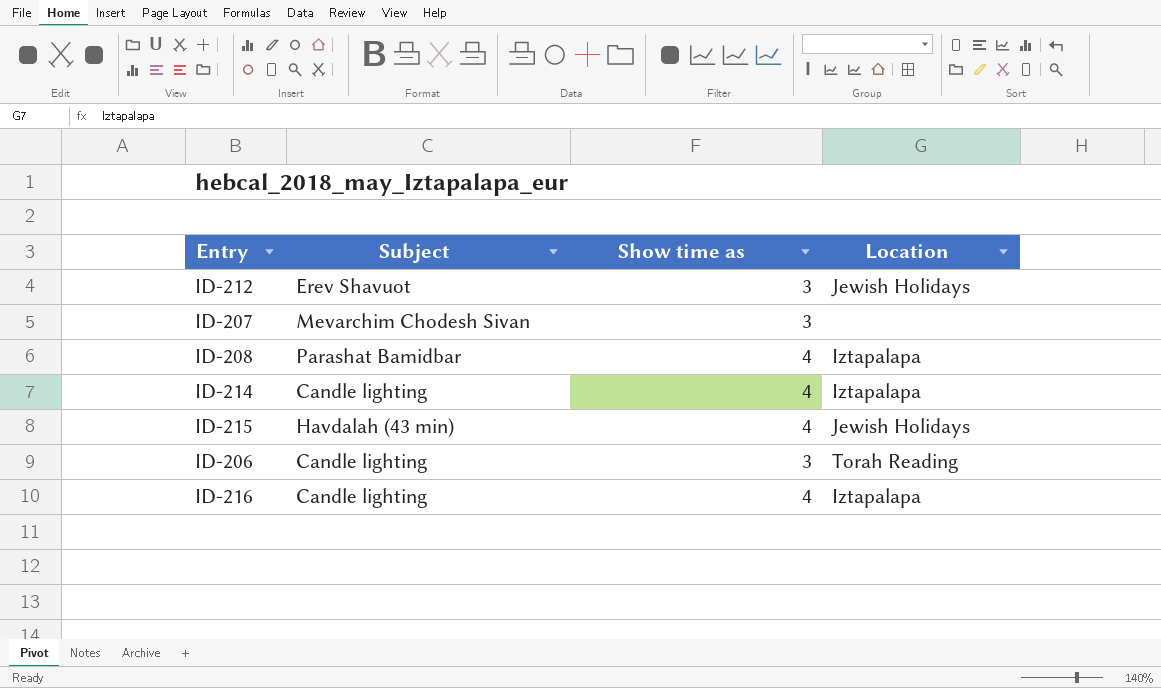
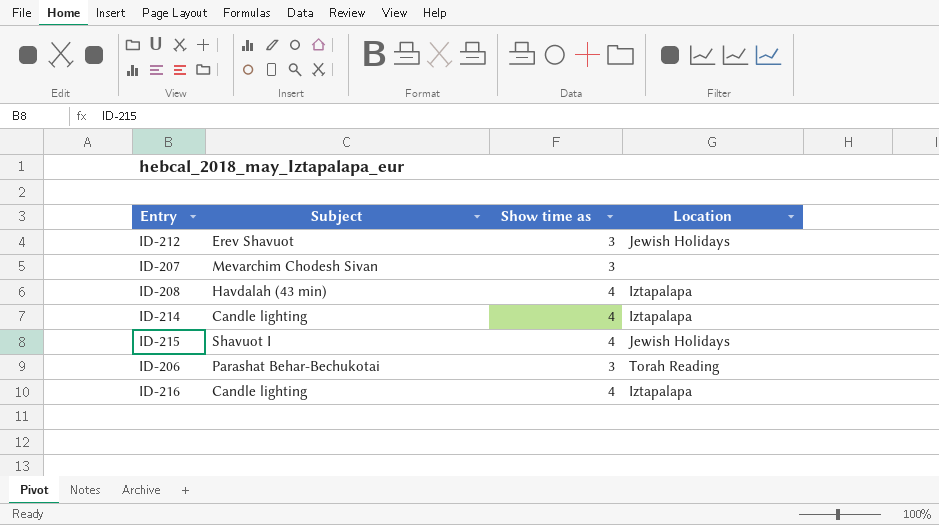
ID-208 | Subject: Parashat Bamidbar -> Havdalah (43 min)
ID-215 | Subject: Havdalah (43 min) -> Shavuot I
ID-206 | Subject: Candle lighting -> Parashat Behar-Bechukotai

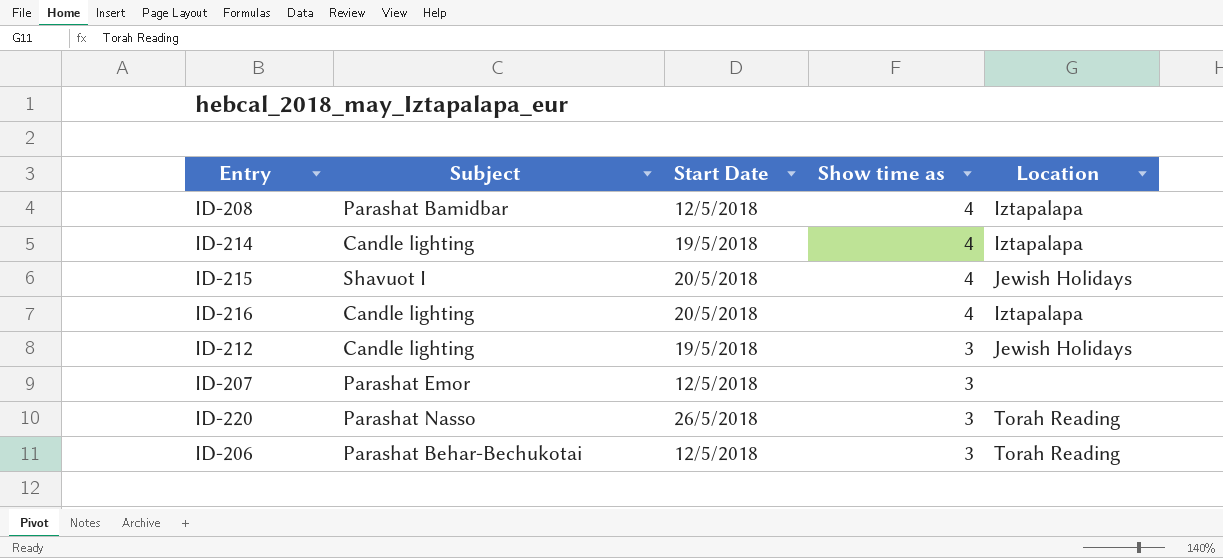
row order: none -> Show time as descending
column Start Date | position: none -> 3
ID-208 | Subject: Havdalah (43 min) -> Parashat Bamidbar
ID-212 | Subject: Erev Shavuot -> Candle lighting
ID-207 | Subject: Mevarchim Chodesh Sivan -> Parashat Emor
row ID-220: none -> Parashat Nasso | 26/5/2018 | 3 | Torah Reading

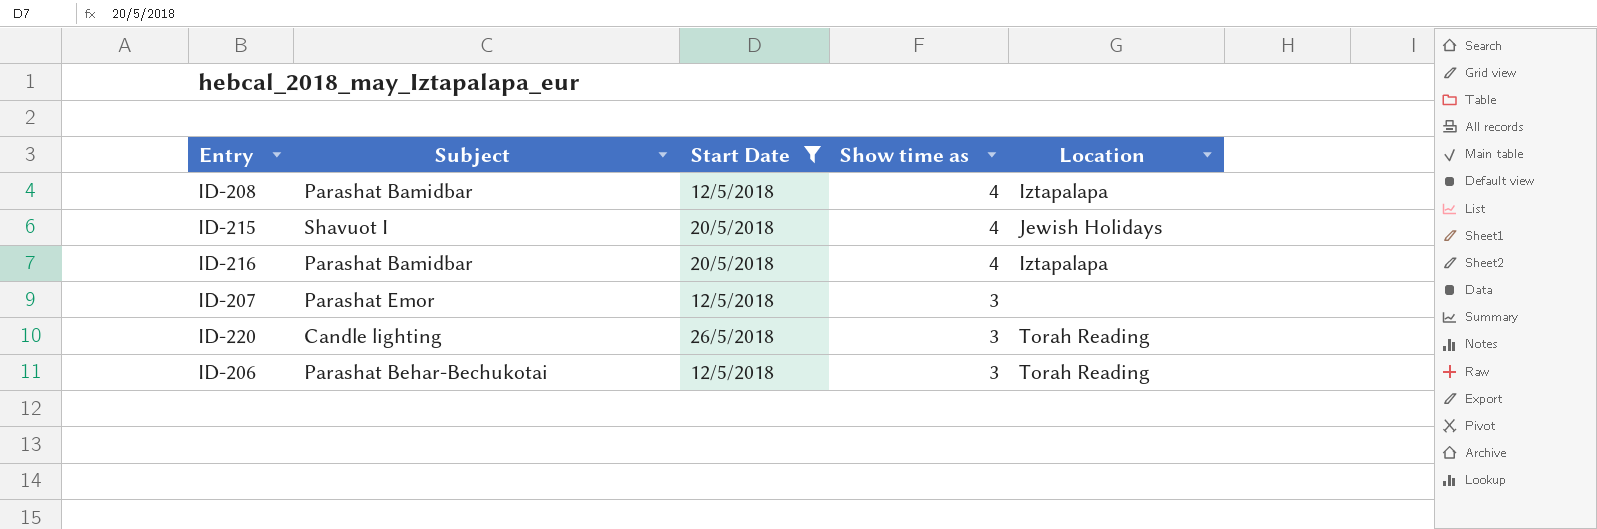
filter: none -> Start Date != 19/5/2018
ID-216 | Subject: Candle lighting -> Parashat Bamidbar
ID-220 | Subject: Parashat Nasso -> Candle lighting

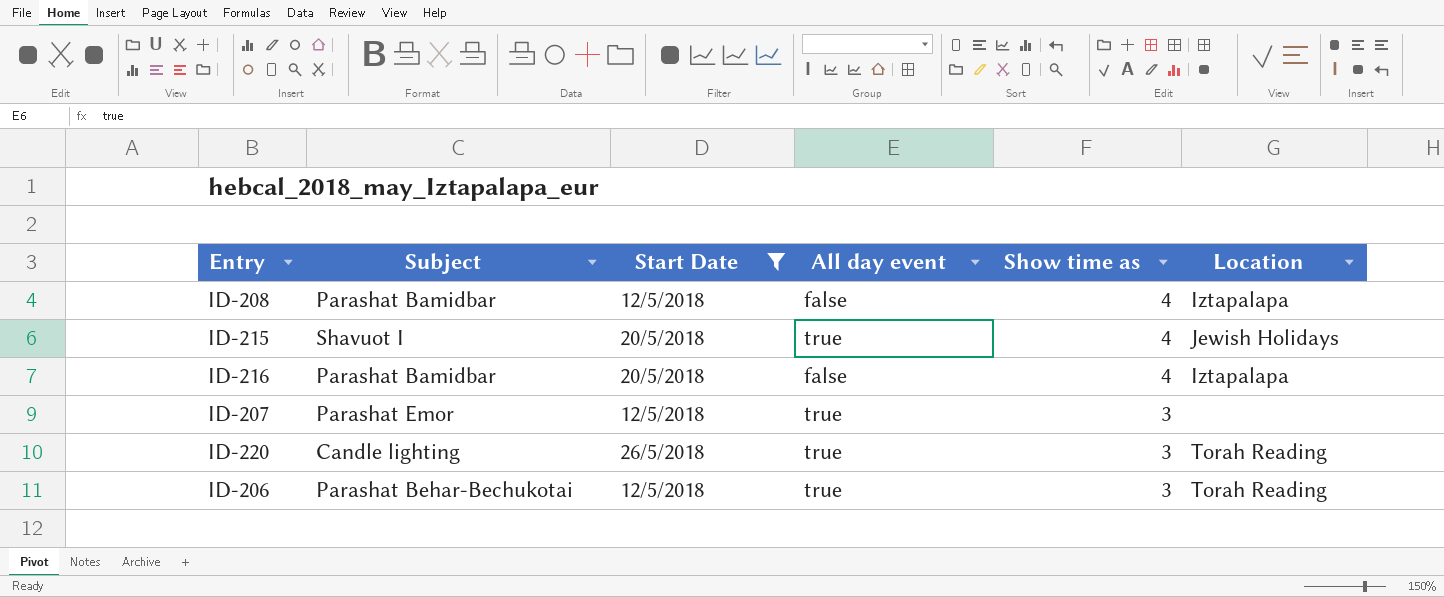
column All day event | position: none -> 4

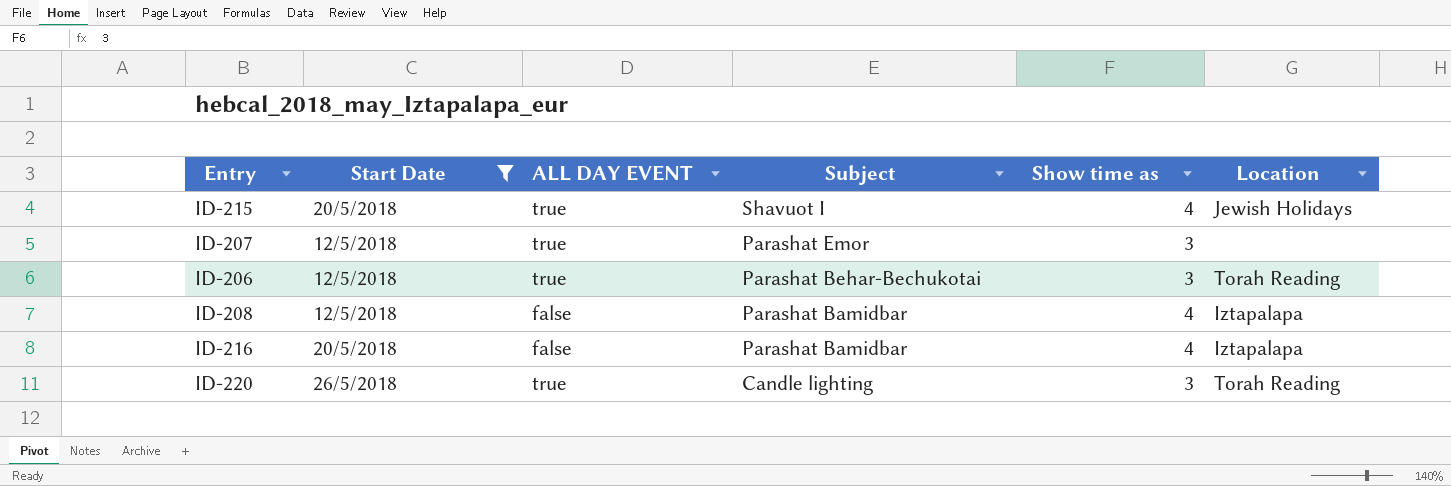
row order: Show time as descending -> Subject descending
column name: All day event -> ALL DAY EVENT
column Subject | position: 2 -> 4

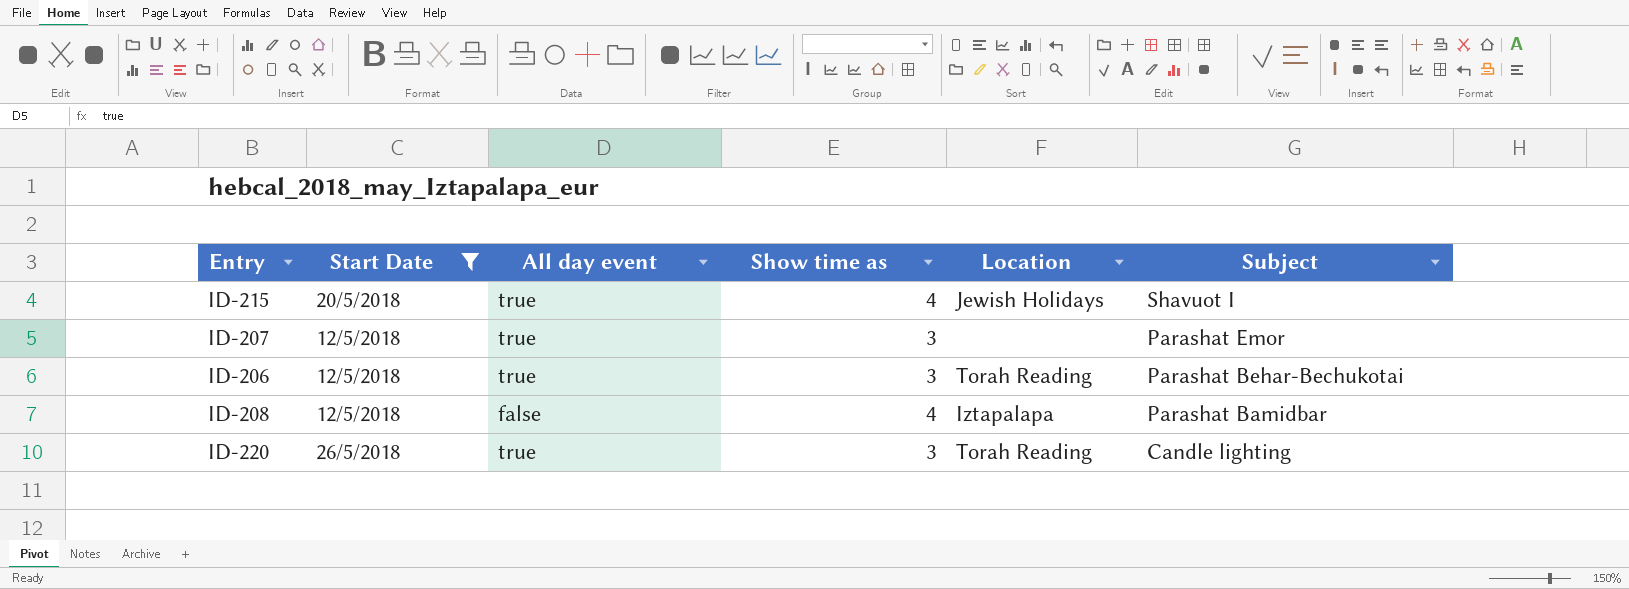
column name: ALL DAY EVENT -> All day event
column Subject | position: 4 -> 6
row ID-216: 20/5/2018 | false | Parashat Bamidbar | 4 | Iztapalapa -> none

